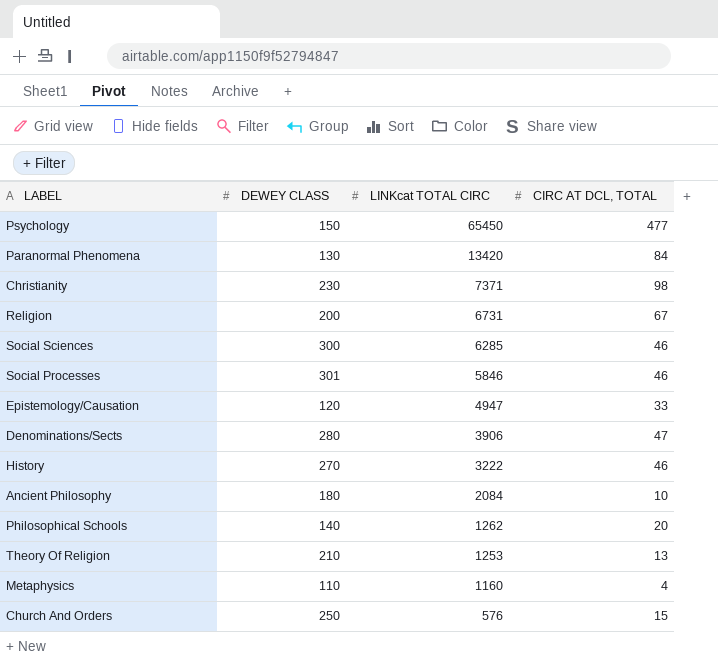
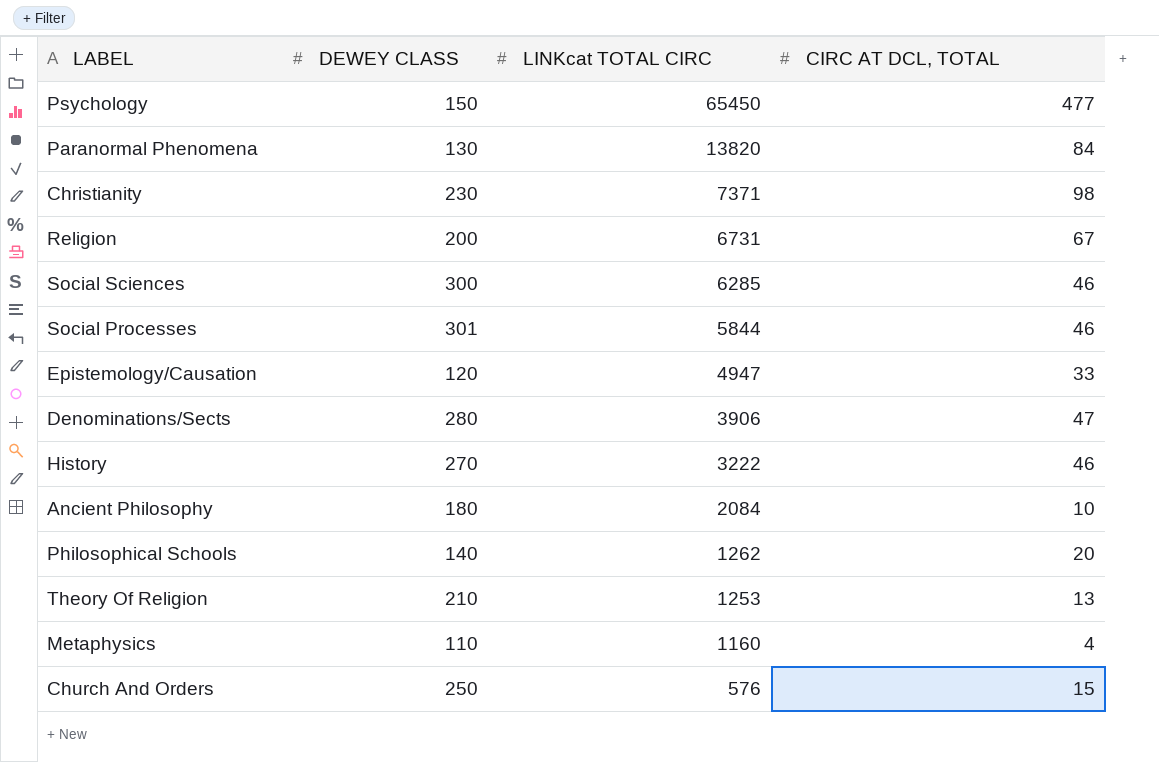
Paranormal Phenomena | LINKcat TOTAL CIRC: 13420 -> 13820
Social Processes | LINKcat TOTAL CIRC: 5846 -> 5844

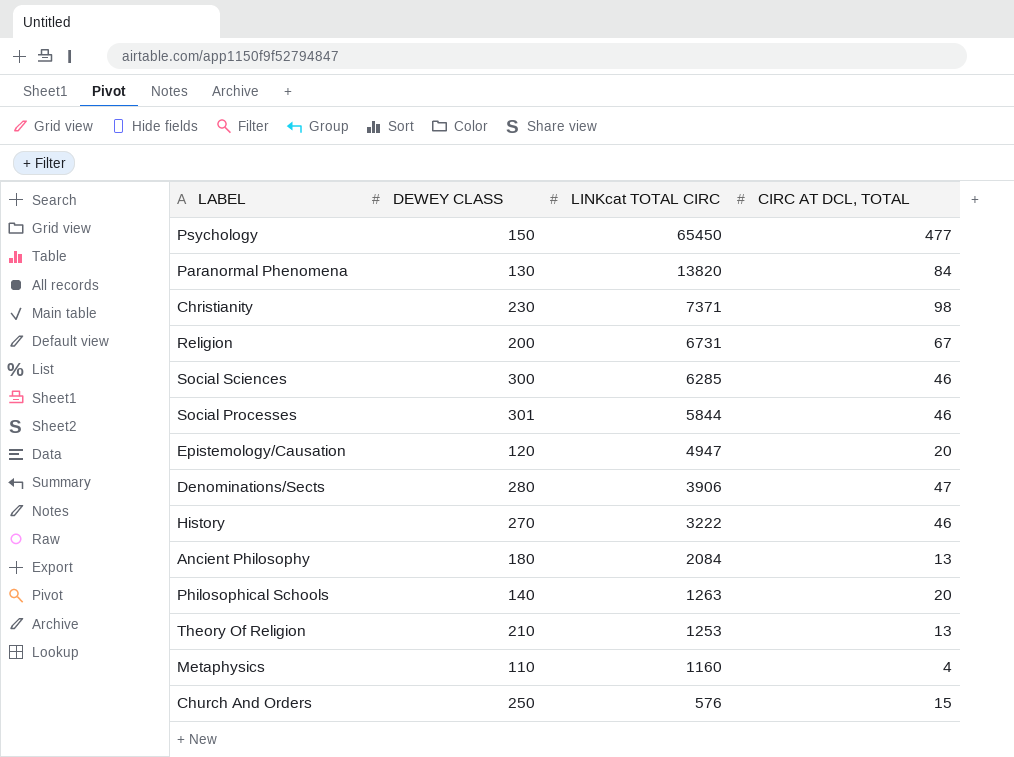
Epistemology/Causation | CIRC AT DCL, TOTAL: 33 -> 20
Ancient Philosophy | CIRC AT DCL, TOTAL: 10 -> 13
Philosophical Schools | LINKcat TOTAL CIRC: 1262 -> 1263

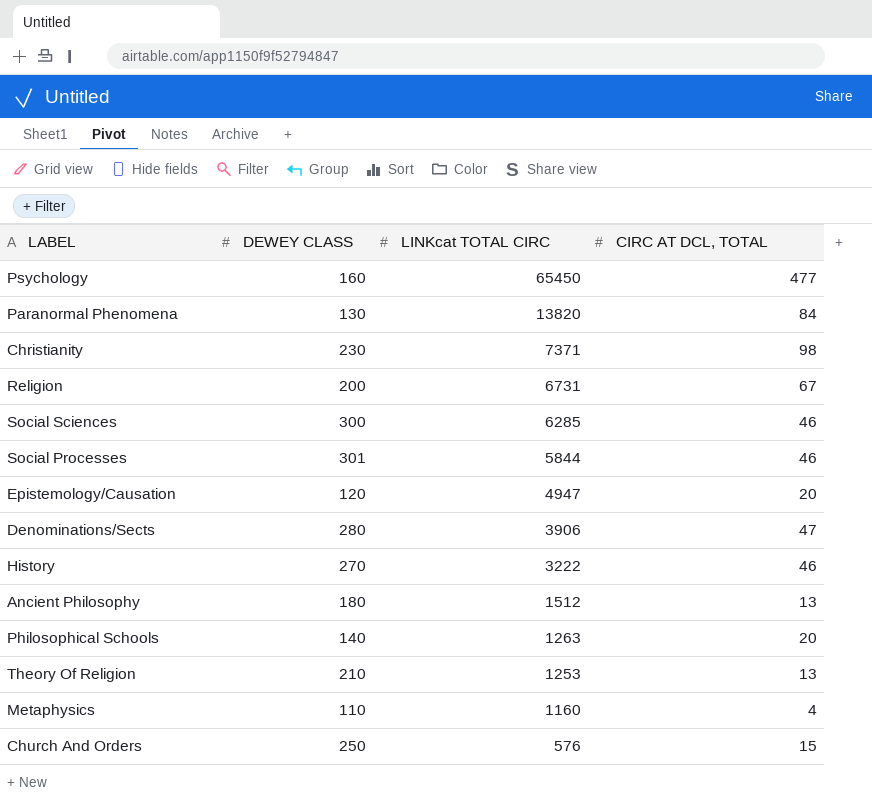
Psychology | DEWEY CLASS: 150 -> 160
Ancient Philosophy | LINKcat TOTAL CIRC: 2084 -> 1512

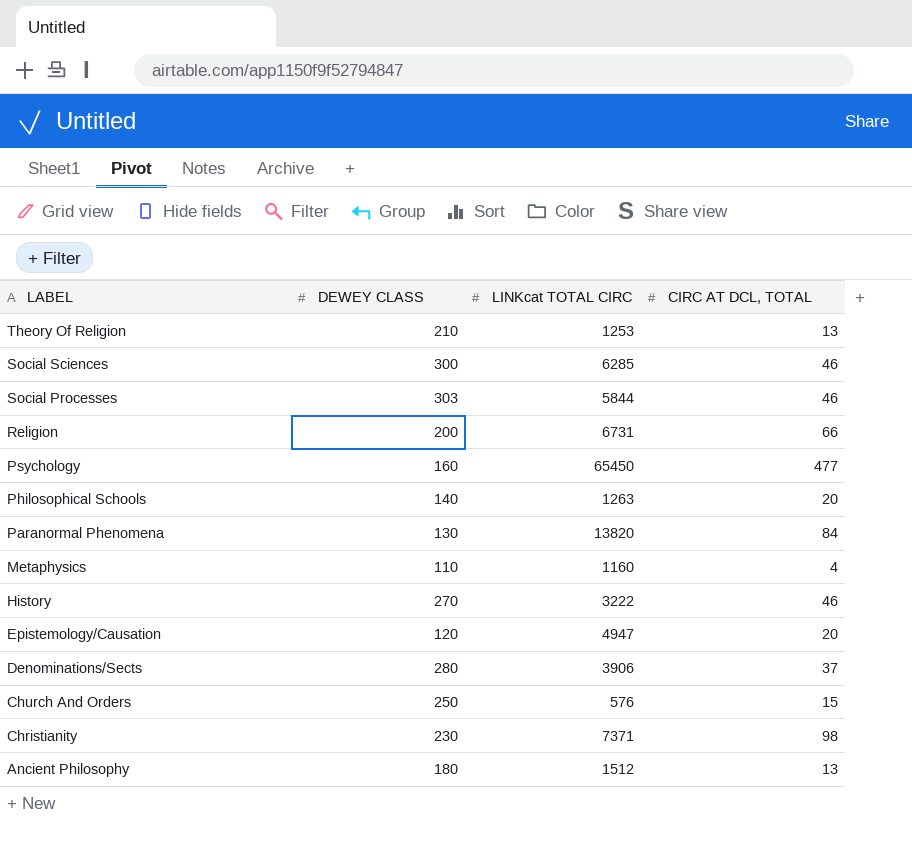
row order: LINKcat TOTAL CIRC descending -> LABEL descending
Social Processes | DEWEY CLASS: 301 -> 303
Religion | CIRC AT DCL, TOTAL: 67 -> 66
Denominations/Sects | CIRC AT DCL, TOTAL: 47 -> 37

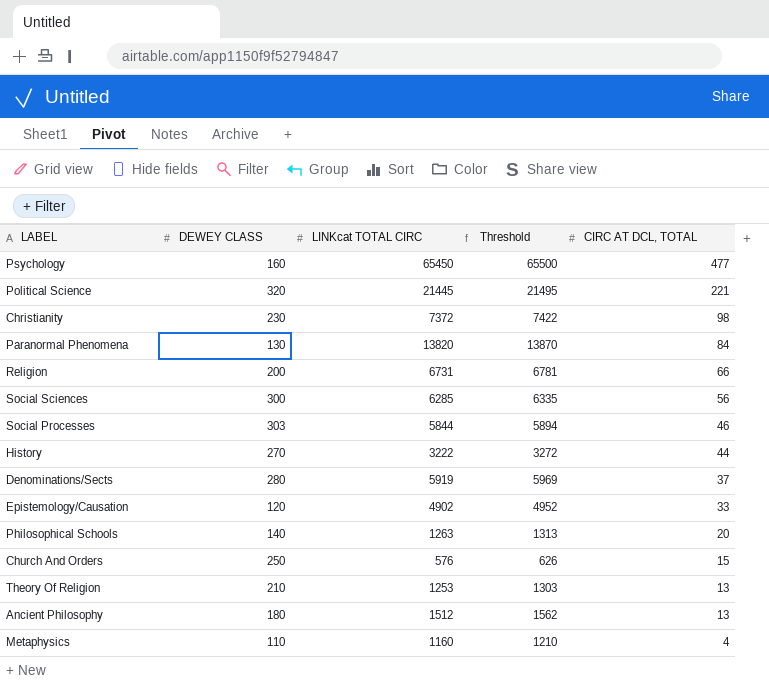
row order: LABEL descending -> CIRC AT DCL, TOTAL descending
column Threshold | formula: none -> [LINKcat TOTAL CIRC] + 50
row Political Science: none -> 320 | 21445 | 21495 | 221
Christianity | LINKcat TOTAL CIRC: 7371 -> 7372
Social Sciences | CIRC AT DCL, TOTAL: 46 -> 56
History | CIRC AT DCL, TOTAL: 46 -> 44
Denominations/Sects | LINKcat TOTAL CIRC: 3906 -> 5919
Epistemology/Causation | LINKcat TOTAL CIRC: 4947 -> 4902
Epistemology/Causation | CIRC AT DCL, TOTAL: 20 -> 33

